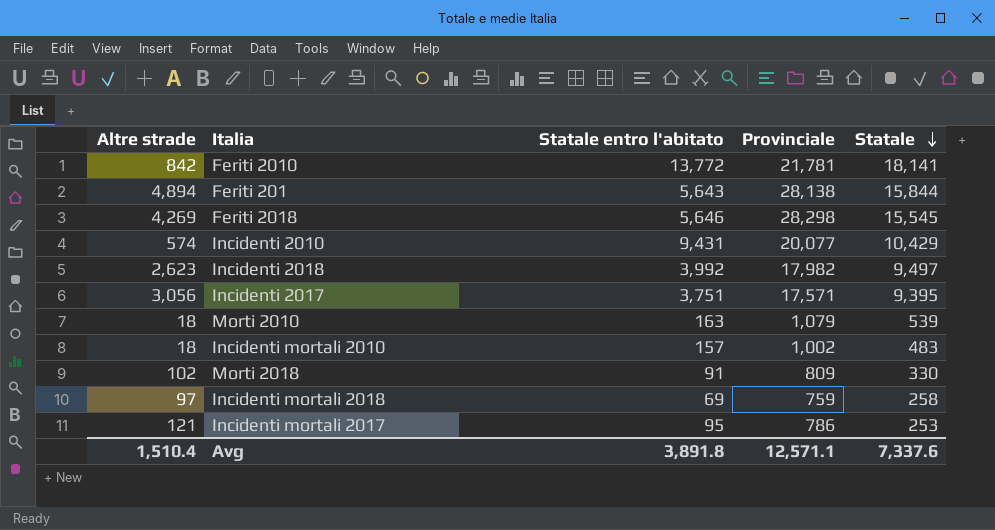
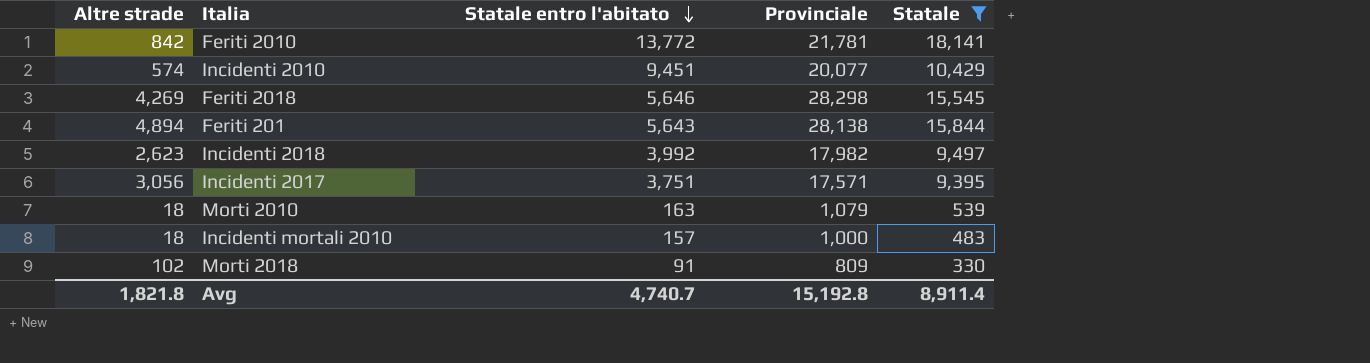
filter: none -> Statale >= 330
row order: Statale descending -> Statale entro l'abitato descending
Incidenti 2010 | Statale entro l'abitato: 9,431 -> 9,451
Incidenti mortali 2010 | Provinciale: 1,002 -> 1,000
Avg | Altre strade: 1,510.4 -> 1,821.8
Avg | Statale entro l'abitato: 3,891.8 -> 4,740.7
Avg | Provinciale: 12,571.1 -> 15,192.8
Avg | Statale: 7,337.6 -> 8,911.4

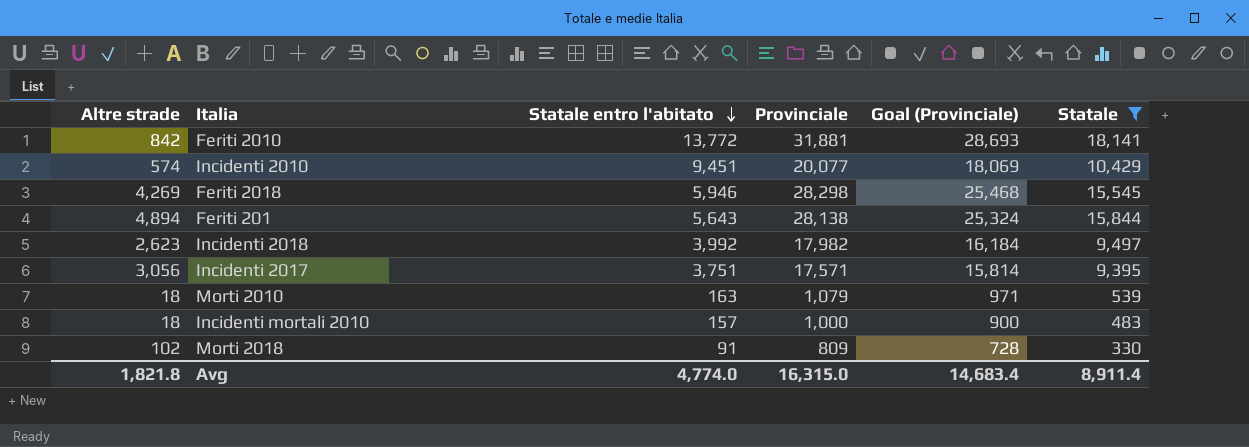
column Goal (Provinciale) | formula: none -> [Provinciale] * 0.9
Feriti 2010 | Provinciale: 21,781 -> 31,881
Feriti 2018 | Statale entro l'abitato: 5,646 -> 5,946
Avg | Statale entro l'abitato: 4,740.7 -> 4,774.0
Avg | Provinciale: 15,192.8 -> 16,315.0

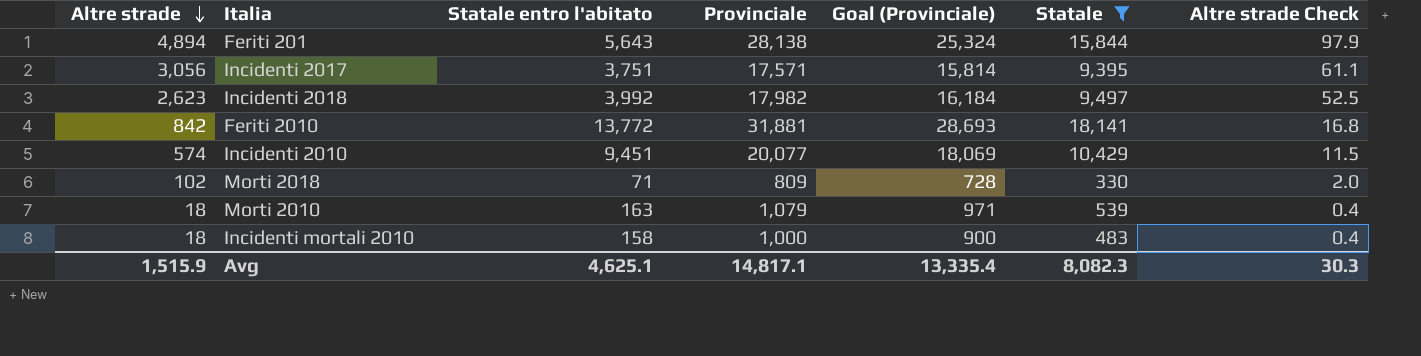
row order: Statale entro l'abitato descending -> Altre strade descending
column Altre strade Check | formula: none -> [Altre strade] * 0.02
row Feriti 2018: 4,269 | 5,946 | 28,298 | 25,468 | 15,545 -> none
Morti 2018 | Statale entro l'abitato: 91 -> 71
Incidenti mortali 2010 | Statale entro l'abitato: 157 -> 158
Avg | Altre strade: 1,821.8 -> 1,515.9
Avg | Statale entro l'abitato: 4,774.0 -> 4,625.1
Avg | Provinciale: 16,315.0 -> 14,817.1
Avg | Goal (Provinciale): 14,683.4 -> 13,335.4
Avg | Statale: 8,911.4 -> 8,082.3

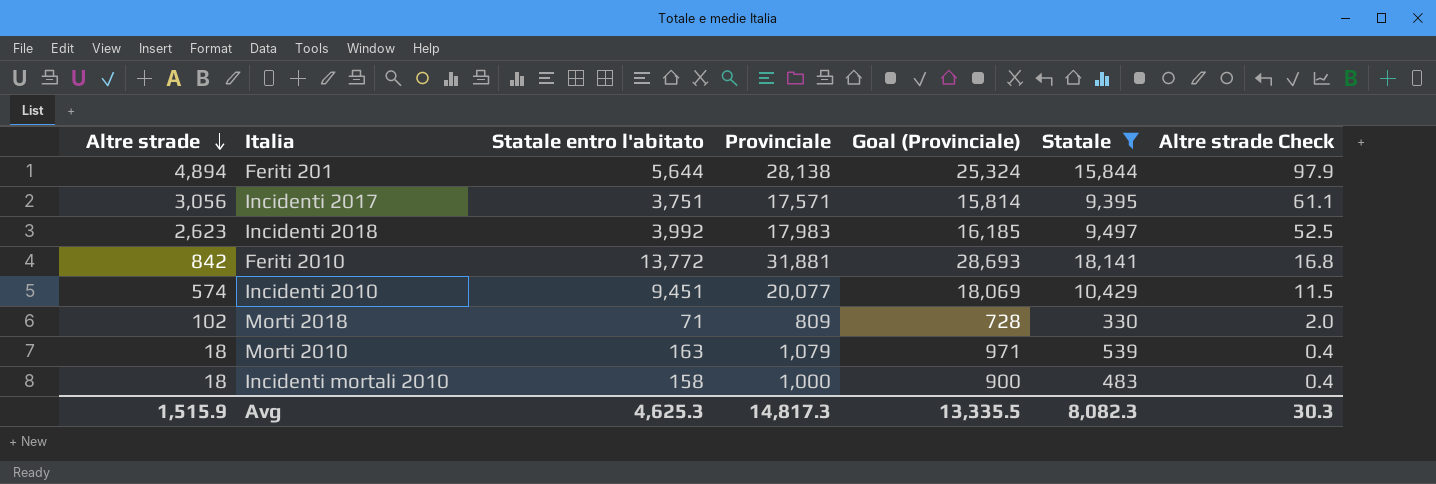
Feriti 201 | Statale entro l'abitato: 5,643 -> 5,644
Incidenti 2018 | Provinciale: 17,982 -> 17,983
Incidenti 2018 | Goal (Provinciale): 16,184 -> 16,185
Avg | Statale entro l'abitato: 4,625.1 -> 4,625.3
Avg | Provinciale: 14,817.1 -> 14,817.3
Avg | Goal (Provinciale): 13,335.4 -> 13,335.5

